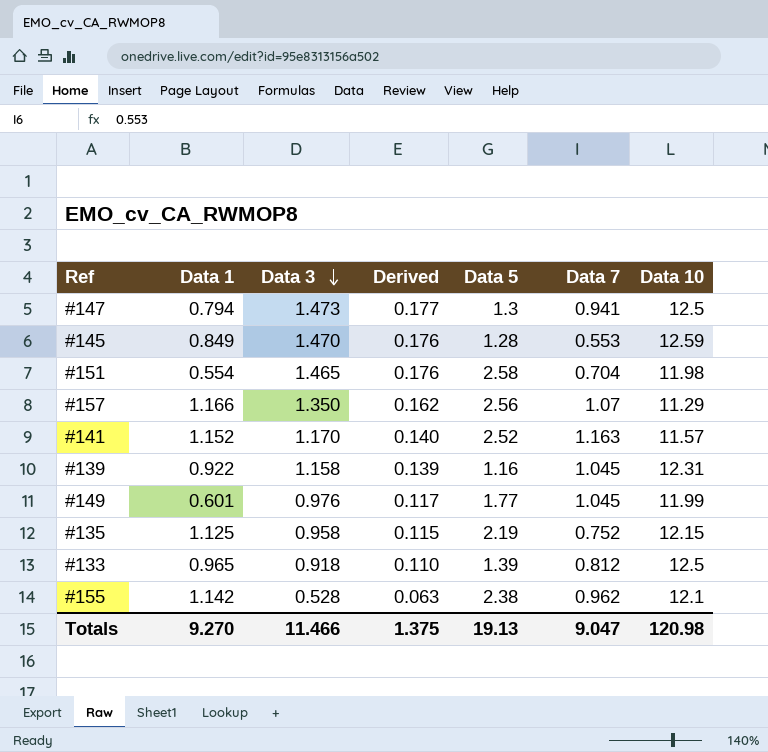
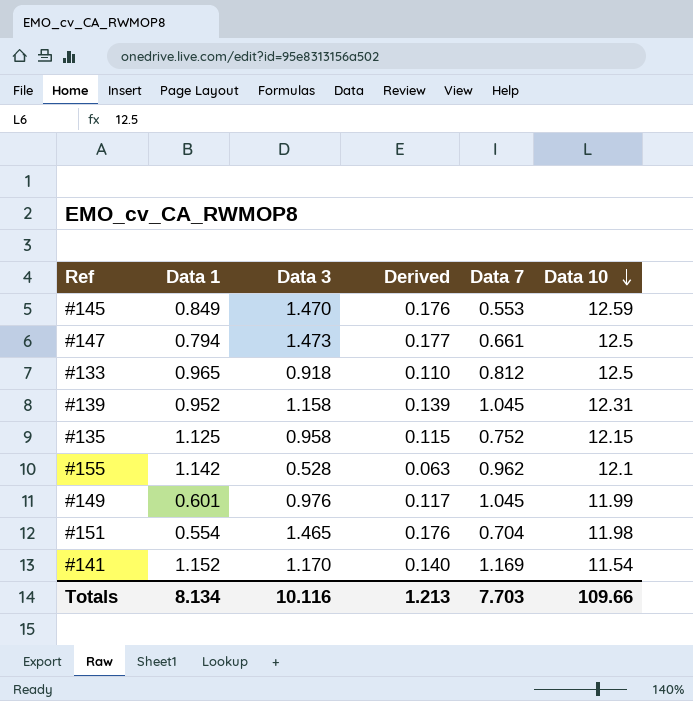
row order: Data 3 descending -> Data 10 descending
column Data 5 | position: 5 -> none
row #157: 1.166 | 1.350 | 0.162 | 2.56 | 1.07 | 11.29 -> none
#147 | Data 7: 0.941 -> 0.661
#139 | Data 1: 0.922 -> 0.952
#141 | Data 7: 1.163 -> 1.169
#141 | Data 10: 11.57 -> 11.54
Totals | Data 1: 9.270 -> 8.134
Totals | Data 3: 11.466 -> 10.116
Totals | Derived: 1.375 -> 1.213
Totals | Data 7: 9.047 -> 7.703
Totals | Data 10: 120.98 -> 109.66

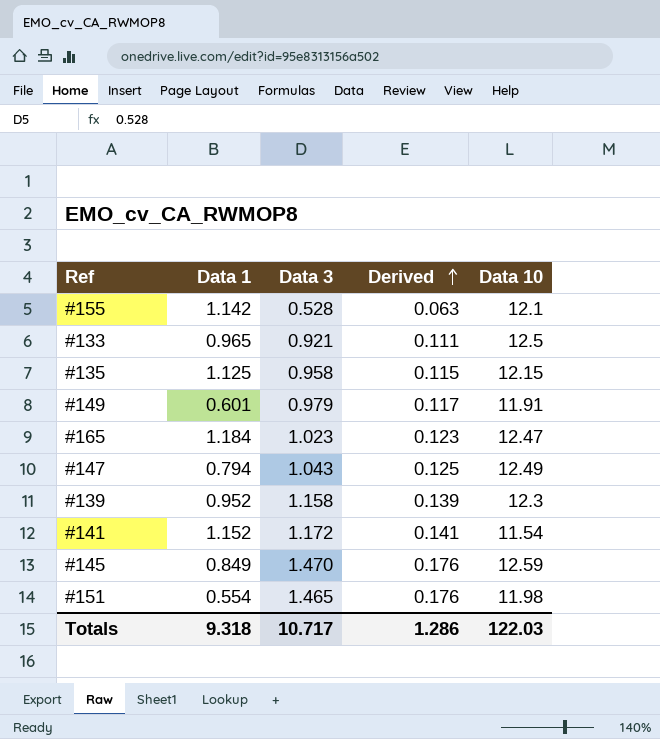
row order: Data 10 descending -> Derived ascending
column Data 7 | position: 5 -> none
#133 | Data 3: 0.918 -> 0.921
#133 | Derived: 0.110 -> 0.111
#149 | Data 3: 0.976 -> 0.979
#149 | Data 10: 11.99 -> 11.91
row #165: none -> 1.184 | 1.023 | 0.123 | 12.47
#147 | Data 3: 1.473 -> 1.043
#147 | Derived: 0.177 -> 0.125
#147 | Data 10: 12.5 -> 12.49
#139 | Data 10: 12.31 -> 12.3
#141 | Data 3: 1.170 -> 1.172
#141 | Derived: 0.140 -> 0.141
Totals | Data 1: 8.134 -> 9.318
Totals | Data 3: 10.116 -> 10.717
Totals | Derived: 1.213 -> 1.286
Totals | Data 10: 109.66 -> 122.03

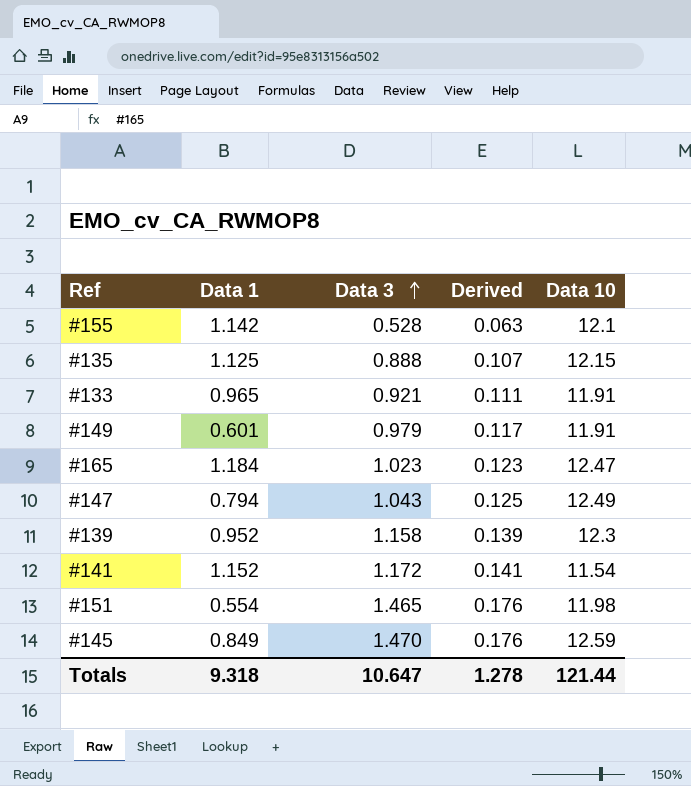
row order: Derived ascending -> Data 3 ascending
#135 | Data 3: 0.958 -> 0.888
#135 | Derived: 0.115 -> 0.107
#133 | Data 10: 12.5 -> 11.91
Totals | Data 3: 10.717 -> 10.647
Totals | Derived: 1.286 -> 1.278
Totals | Data 10: 122.03 -> 121.44

